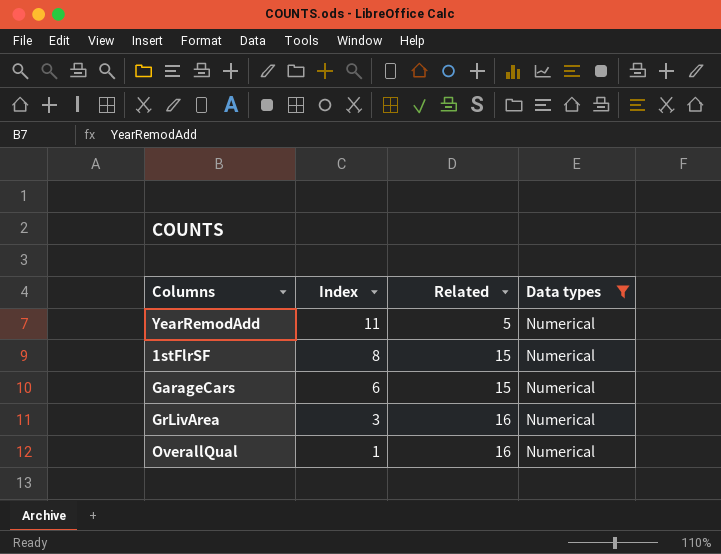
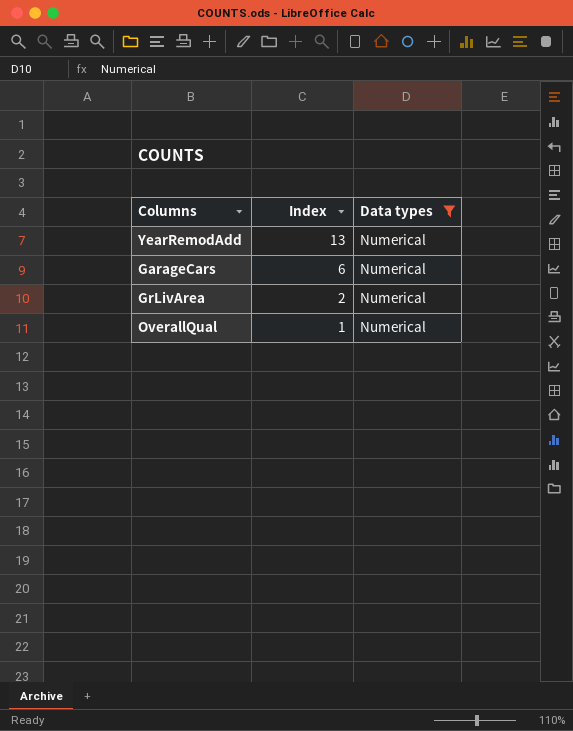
column Related | position: 3 -> none
row 1stFlrSF: 8 | 15 | Numerical -> none
YearRemodAdd | Index: 11 -> 13
GrLivArea | Index: 3 -> 2

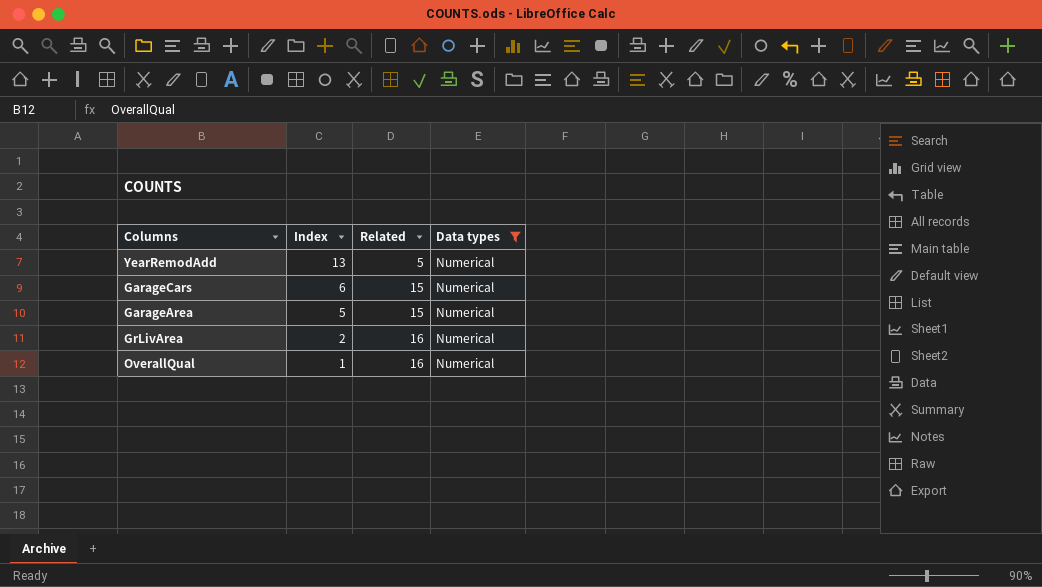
column Related | position: none -> 3
row GarageArea: none -> 5 | 15 | Numerical

